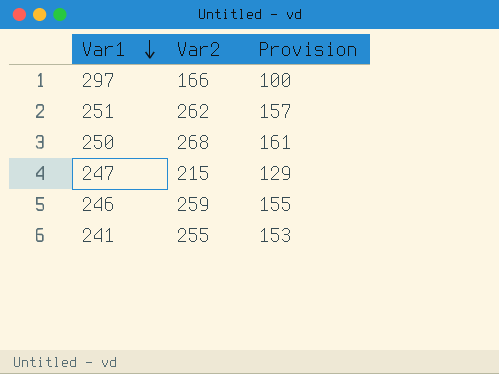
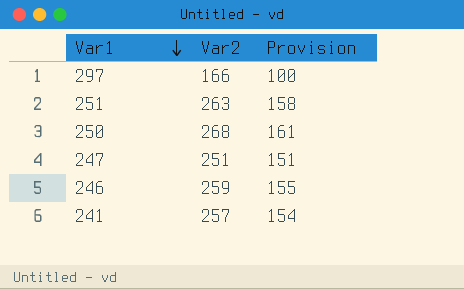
251 | Var2: 262 -> 263
251 | Provision: 157 -> 158
247 | Var2: 215 -> 251
247 | Provision: 129 -> 151
241 | Var2: 255 -> 257
241 | Provision: 153 -> 154

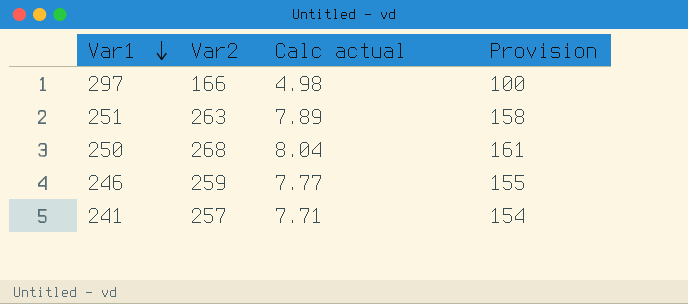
column Calc actual | formula: none -> [Var2] * 0.03
row 247: 251 | 151 -> none

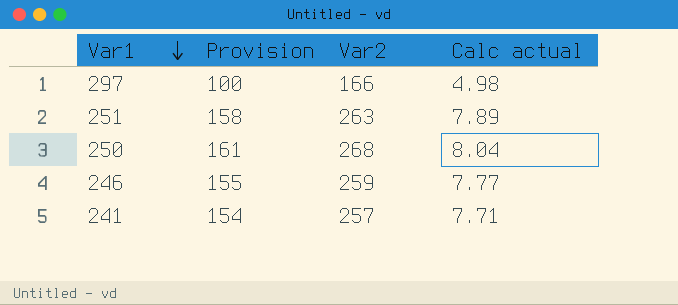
column Provision | position: 4 -> 2

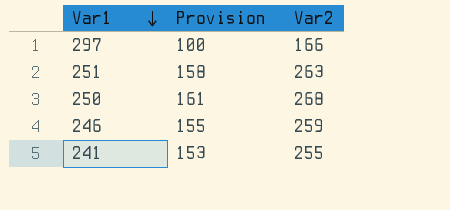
column Calc actual | formula: [Var2] * 0.03 -> none
241 | Provision: 154 -> 153
241 | Var2: 257 -> 255

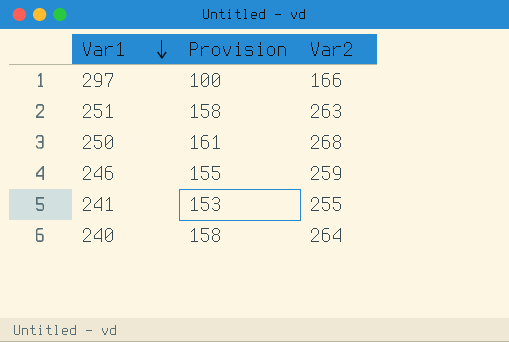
row 240: none -> 158 | 264

